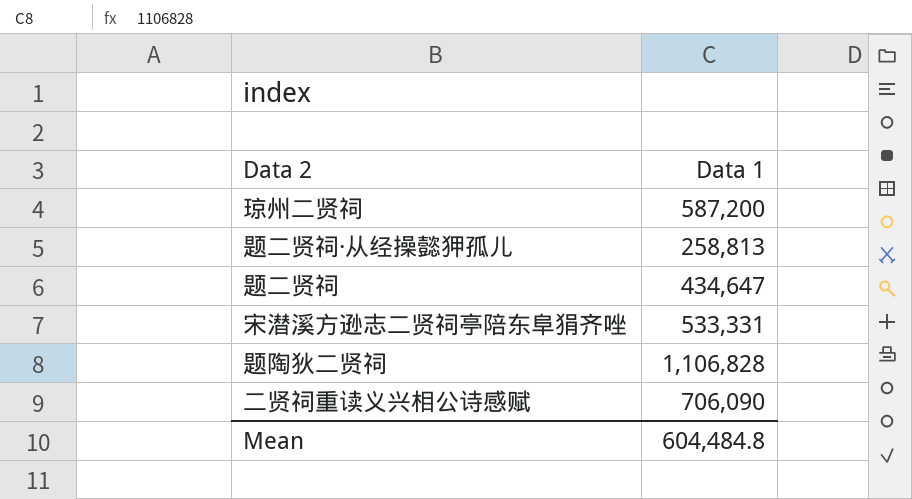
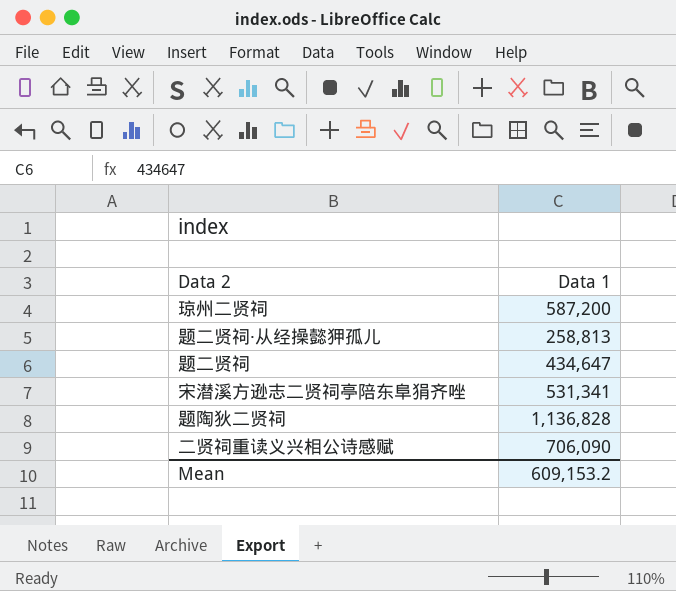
宋潜溪方逊志二贤祠亭陪东阜狷齐唑 | Data 1: 533,331 -> 531,341
题陶狄二贤祠 | Data 1: 1,106,828 -> 1,136,828
Mean | Data 1: 604,484.8 -> 609,153.2

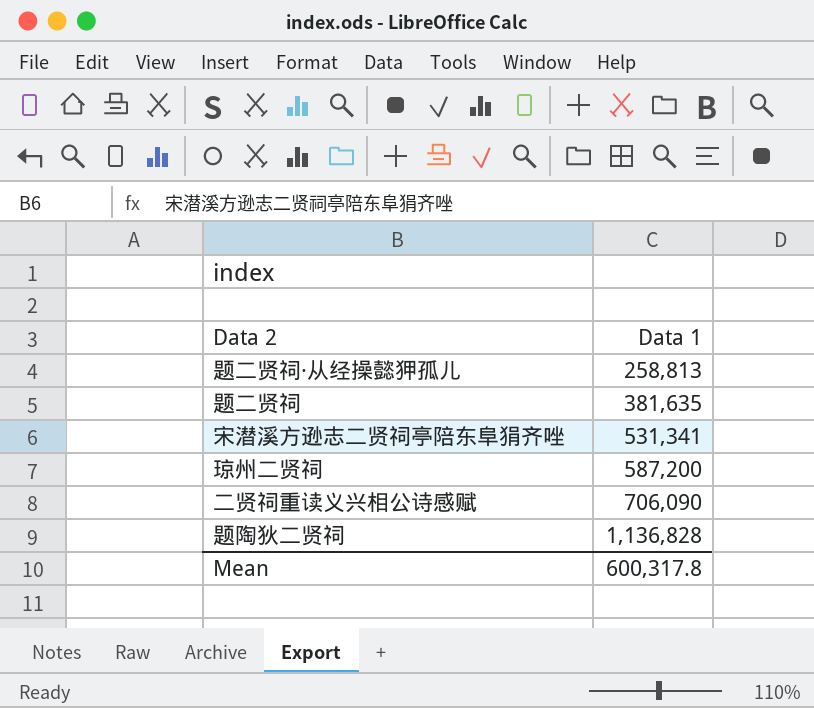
row order: none -> Data 1 ascending
题二贤祠 | Data 1: 434,647 -> 381,635
Mean | Data 1: 609,153.2 -> 600,317.8

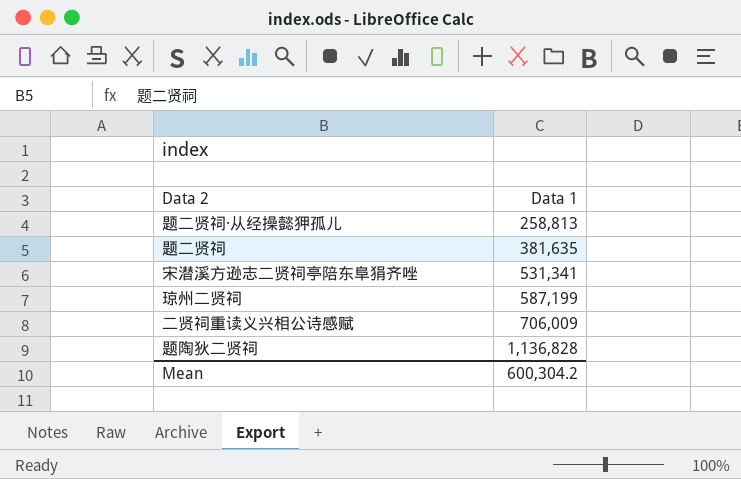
琼州二贤祠 | Data 1: 587,200 -> 587,199
二贤祠重读义兴相公诗感赋 | Data 1: 706,090 -> 706,009
Mean | Data 1: 600,317.8 -> 600,304.2

